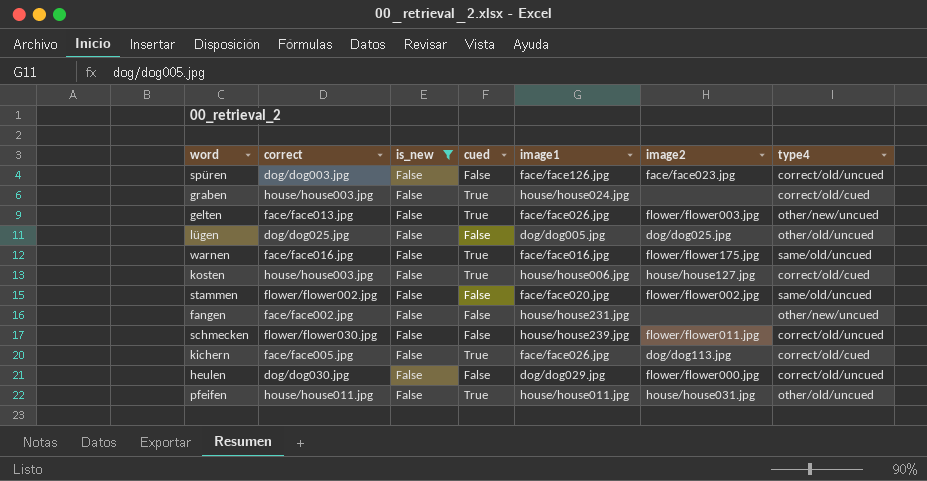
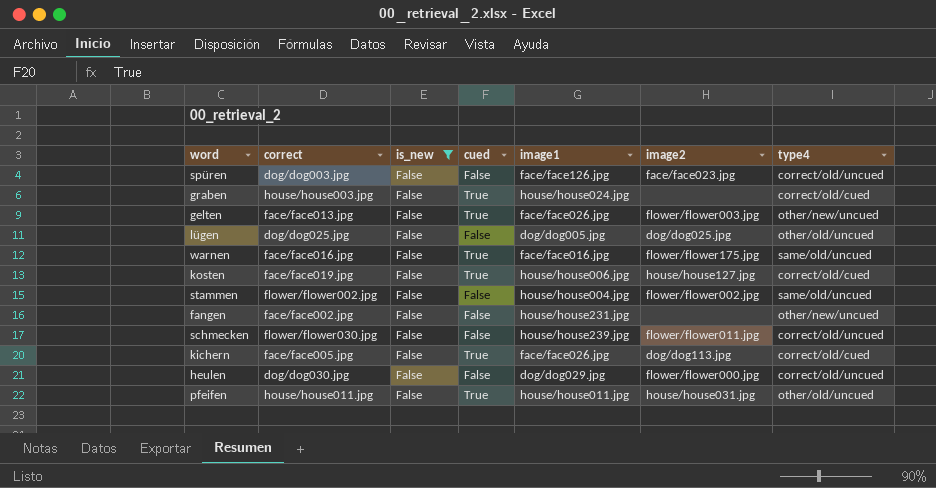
kosten | correct: house/house003.jpg -> face/face019.jpg
stammen | image1: face/face020.jpg -> house/house004.jpg

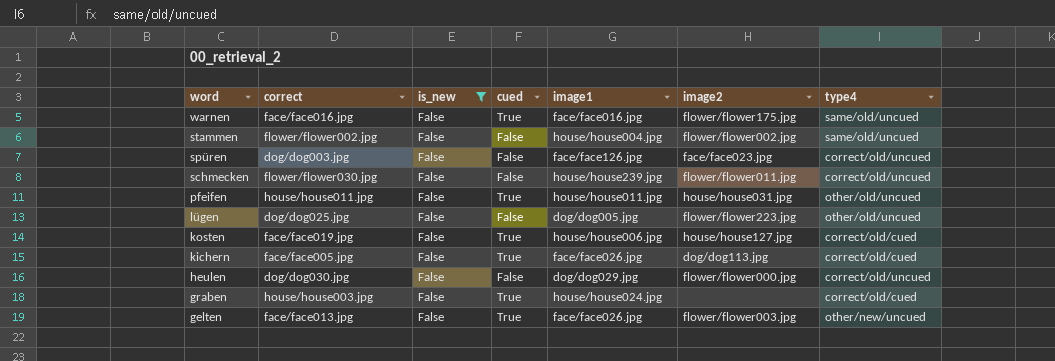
row order: none -> word descending
row fangen: face/face002.jpg | False | False | house/house231.jpg | none | other/new/uncued -> none
lügen | image2: dog/dog025.jpg -> flower/flower223.jpg

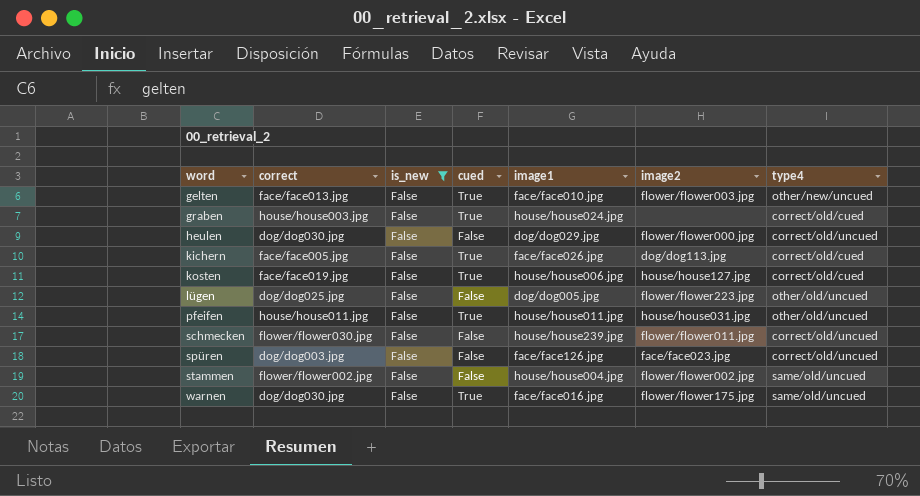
row order: word descending -> word ascending
gelten | image1: face/face026.jpg -> face/face010.jpg
warnen | correct: face/face016.jpg -> dog/dog030.jpg

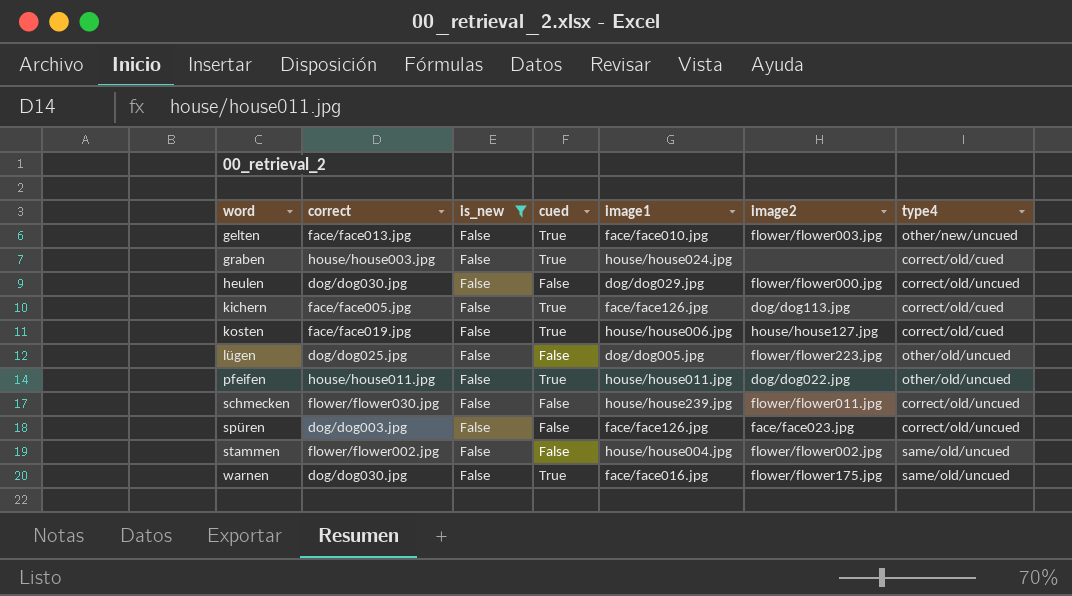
kichern | image1: face/face026.jpg -> face/face126.jpg
pfeifen | image2: house/house031.jpg -> dog/dog022.jpg

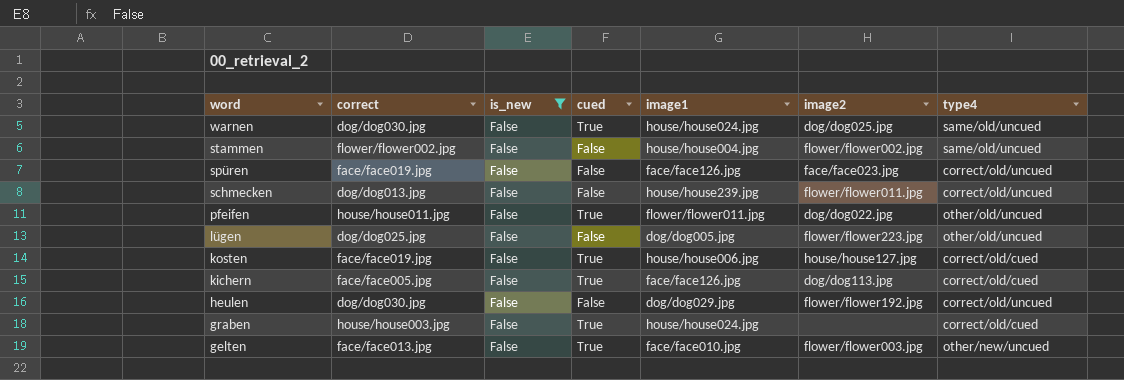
row order: word ascending -> word descending
warnen | image1: face/face016.jpg -> house/house024.jpg
warnen | image2: flower/flower175.jpg -> dog/dog025.jpg
spüren | correct: dog/dog003.jpg -> face/face019.jpg
schmecken | correct: flower/flower030.jpg -> dog/dog013.jpg
pfeifen | image1: house/house011.jpg -> flower/flower011.jpg
heulen | image2: flower/flower000.jpg -> flower/flower192.jpg

